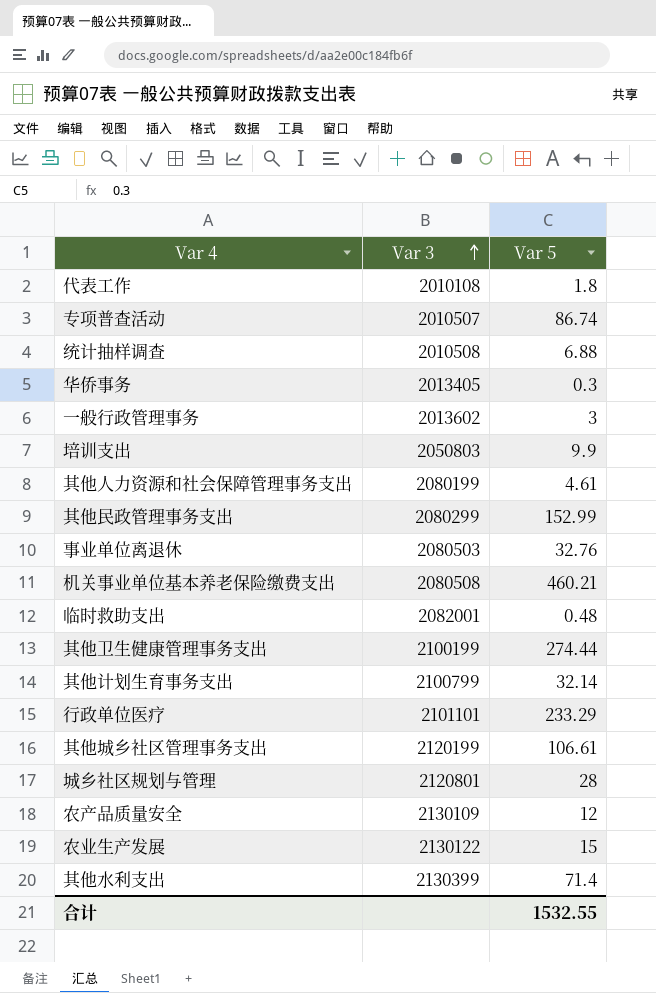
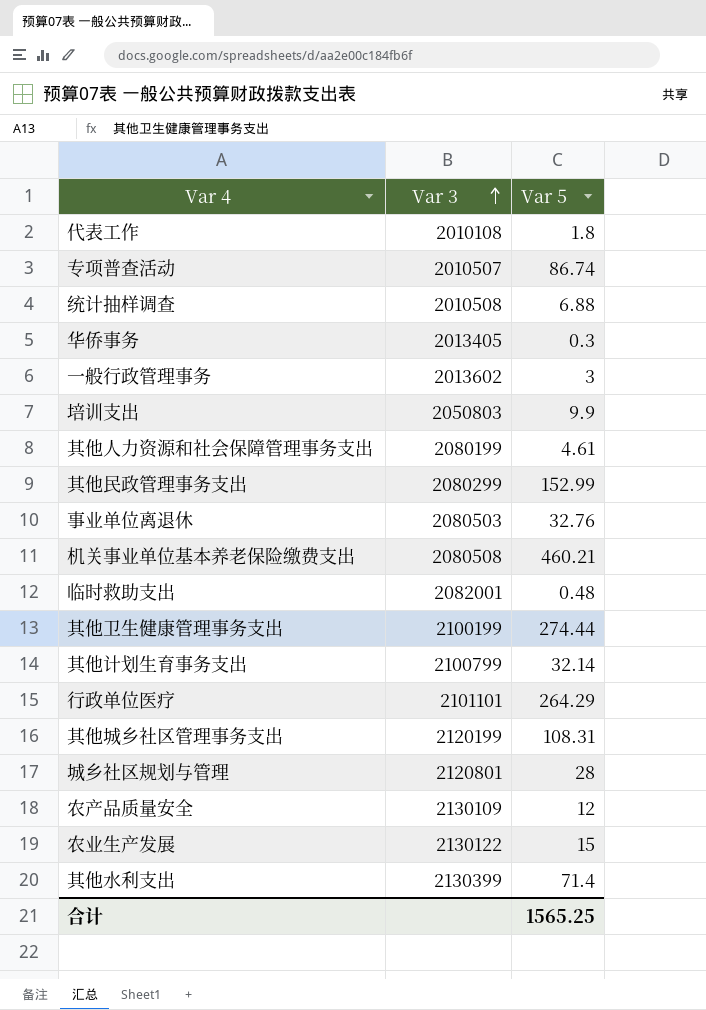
行政单位医疗 | Var 5: 233.29 -> 264.29
其他城乡社区管理事务支出 | Var 5: 106.61 -> 108.31
合计 | Var 5: 1532.55 -> 1565.25

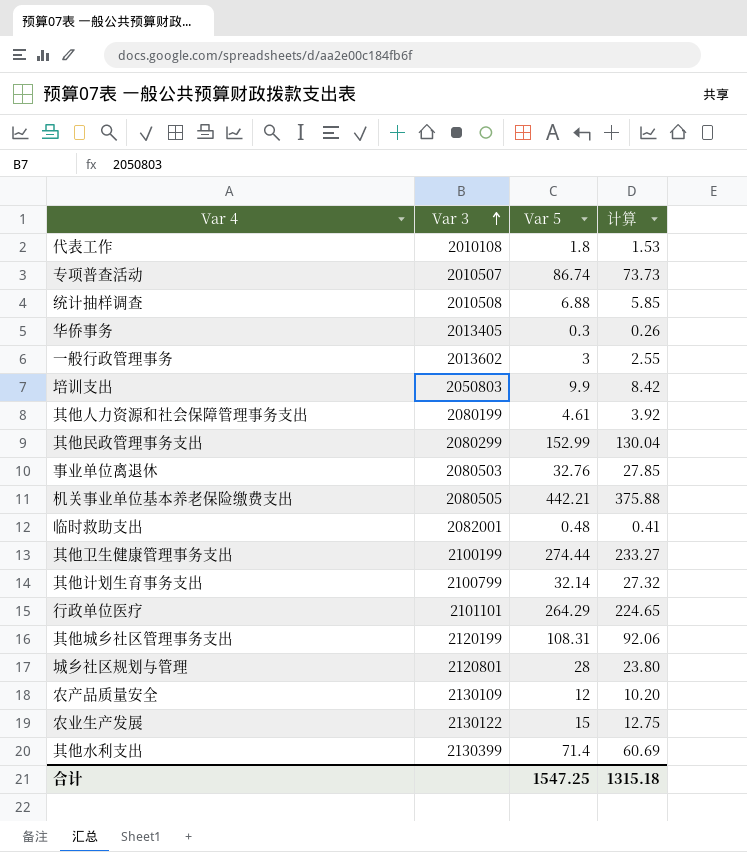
column 计算 | formula: none -> [Var 5] * 0.85
机关事业单位基本养老保险缴费支出 | Var 3: 2080508 -> 2080505
机关事业单位基本养老保险缴费支出 | Var 5: 460.21 -> 442.21
合计 | Var 5: 1565.25 -> 1547.25

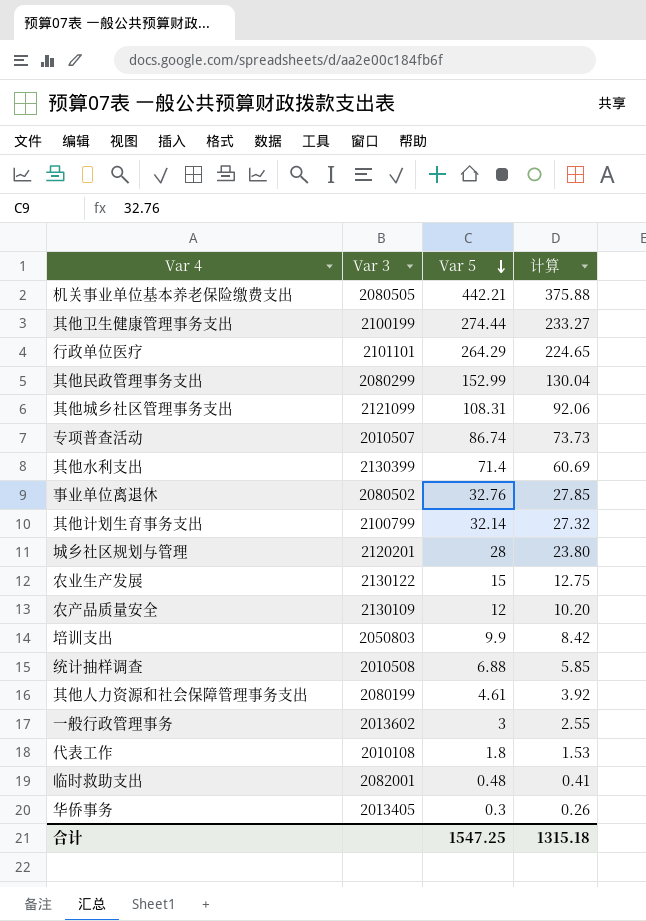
row order: Var 3 ascending -> Var 5 descending
其他城乡社区管理事务支出 | Var 3: 2120199 -> 2121099
事业单位离退休 | Var 3: 2080503 -> 2080502
城乡社区规划与管理 | Var 3: 2120801 -> 2120201

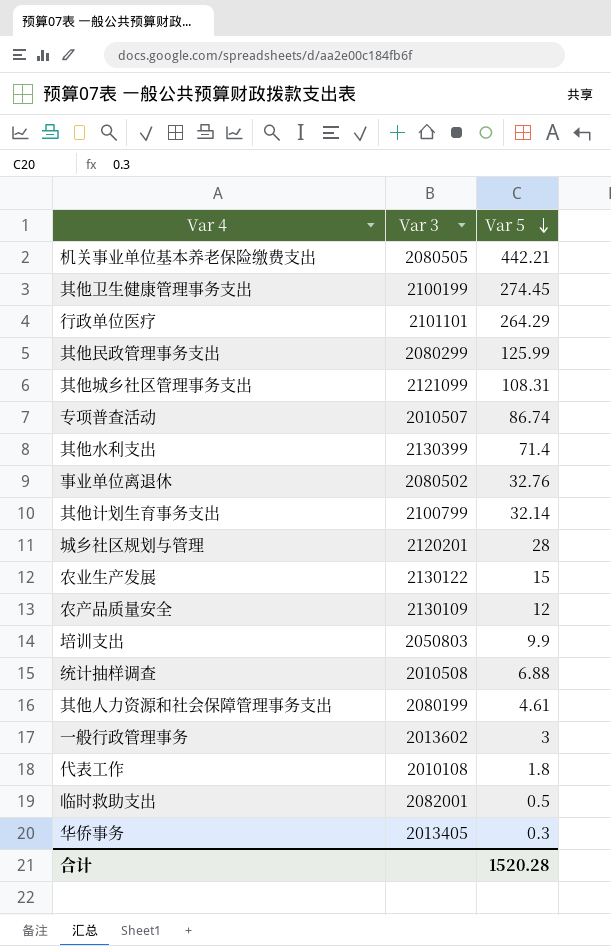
column 计算 | formula: [Var 5] * 0.85 -> none
其他卫生健康管理事务支出 | Var 5: 274.44 -> 274.45
其他民政管理事务支出 | Var 5: 152.99 -> 125.99
临时救助支出 | Var 5: 0.48 -> 0.5
合计 | Var 5: 1547.25 -> 1520.28

